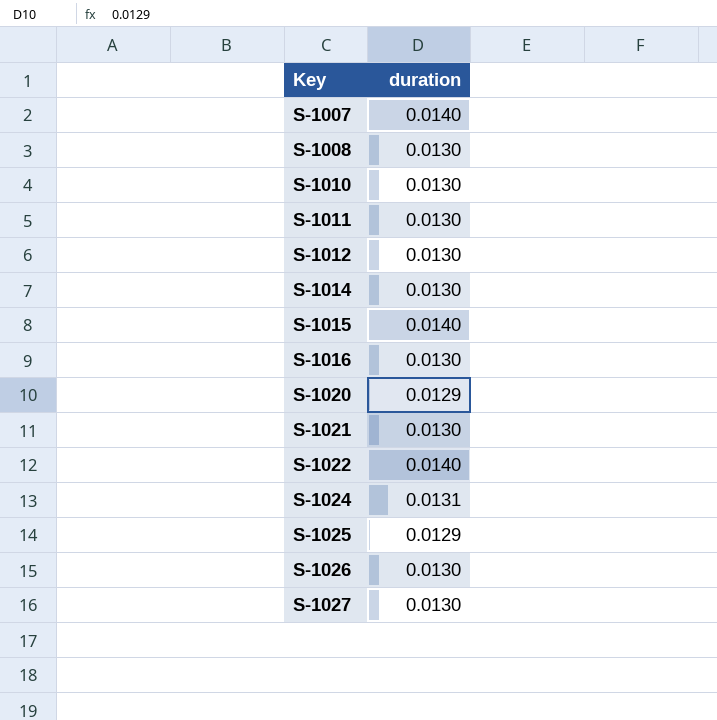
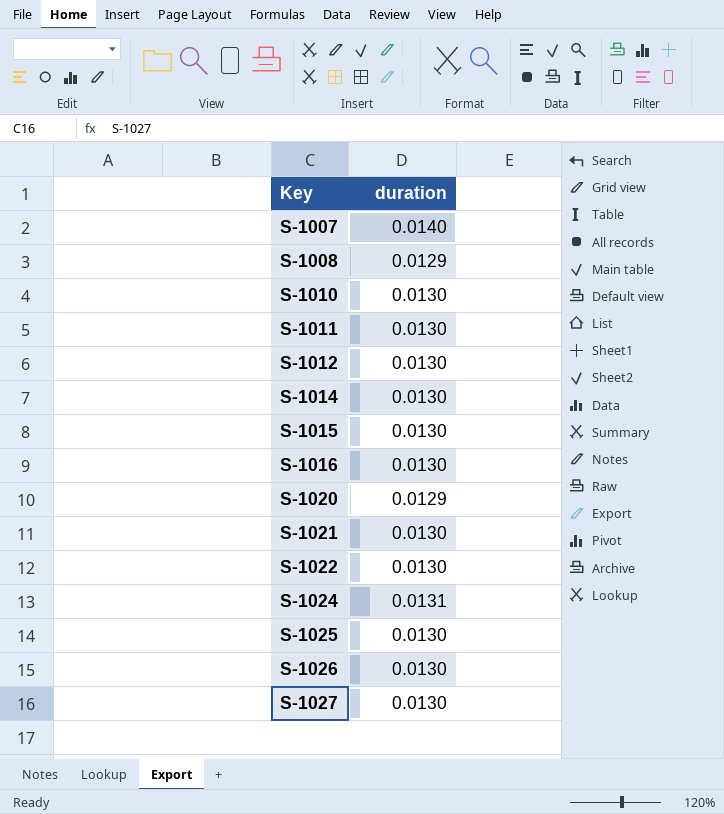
S-1008 | duration: 0.0130 -> 0.0129
S-1015 | duration: 0.0140 -> 0.0130
S-1022 | duration: 0.0140 -> 0.0130
S-1025 | duration: 0.0129 -> 0.0130

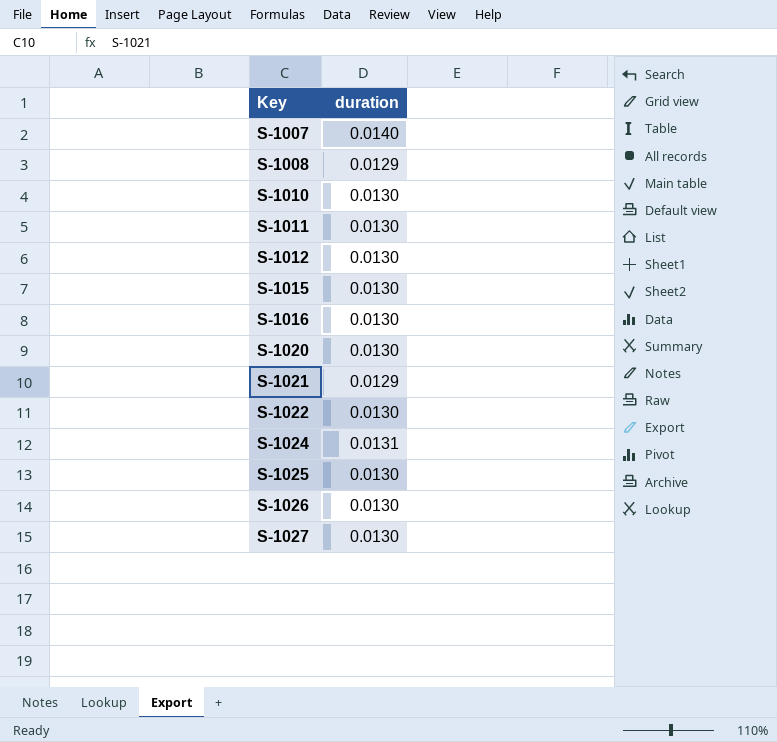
row S-1014: 0.0130 -> none
S-1020 | duration: 0.0129 -> 0.0130
S-1021 | duration: 0.0130 -> 0.0129

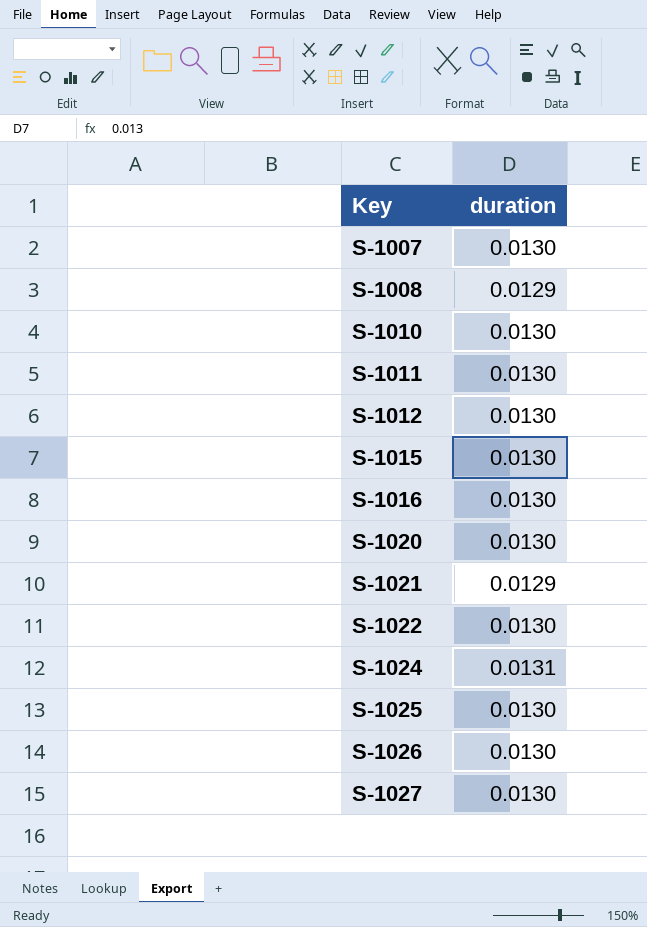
S-1007 | duration: 0.0140 -> 0.0130

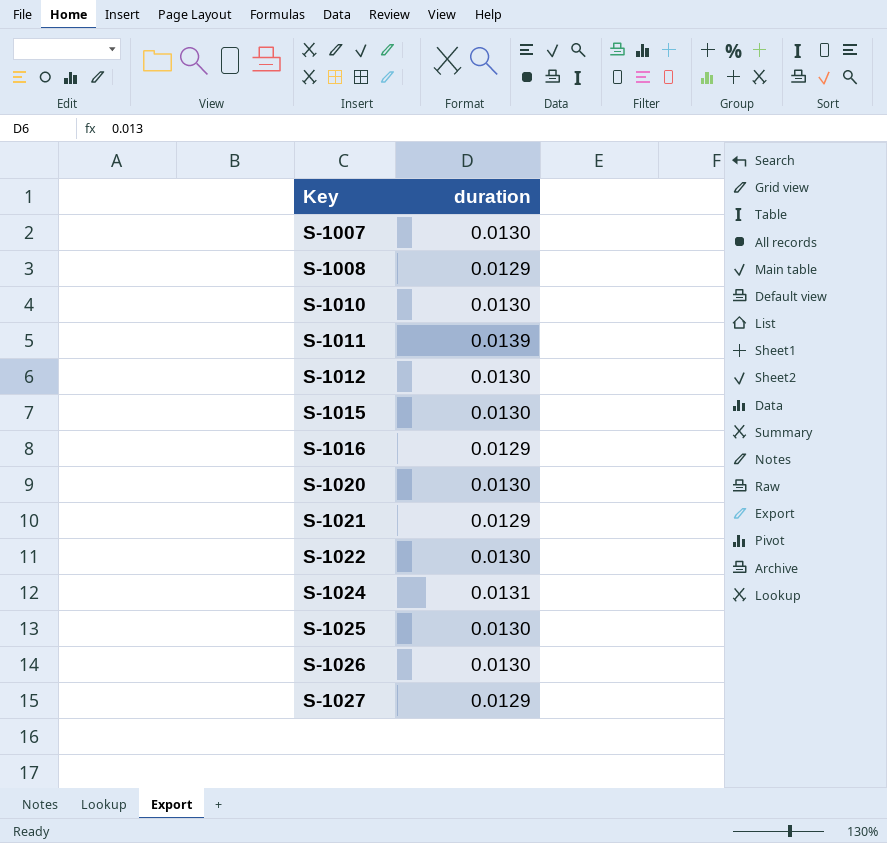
S-1011 | duration: 0.0130 -> 0.0139
S-1016 | duration: 0.0130 -> 0.0129
S-1027 | duration: 0.0130 -> 0.0129

